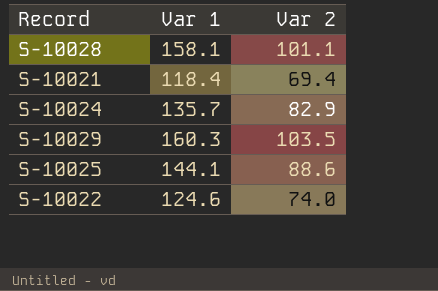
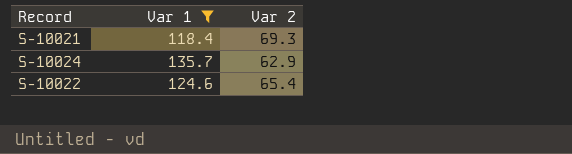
filter: none -> Var 1 <= 135.7
S-10021 | Var 2: 69.4 -> 69.3
S-10024 | Var 2: 82.9 -> 62.9
S-10022 | Var 2: 74.0 -> 65.4

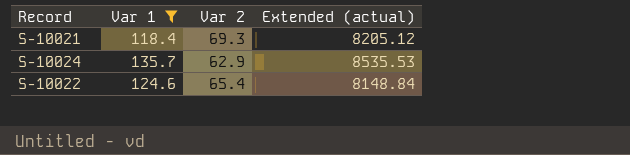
column Extended (actual) | formula: none -> [Var 1] * [Var 2]

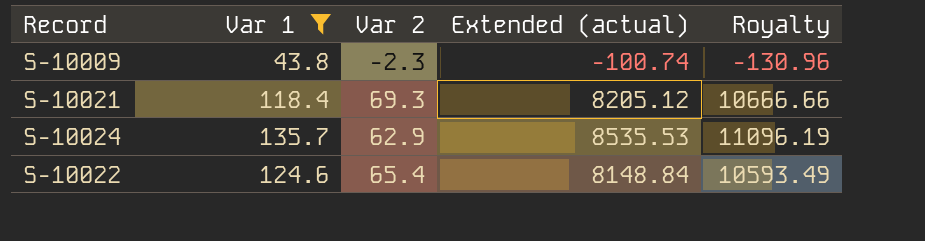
column Royalty | formula: none -> [Extended (actual)] * 1.3
row S-10009: none -> 43.8 | -2.3 | -100.74 | -130.96

